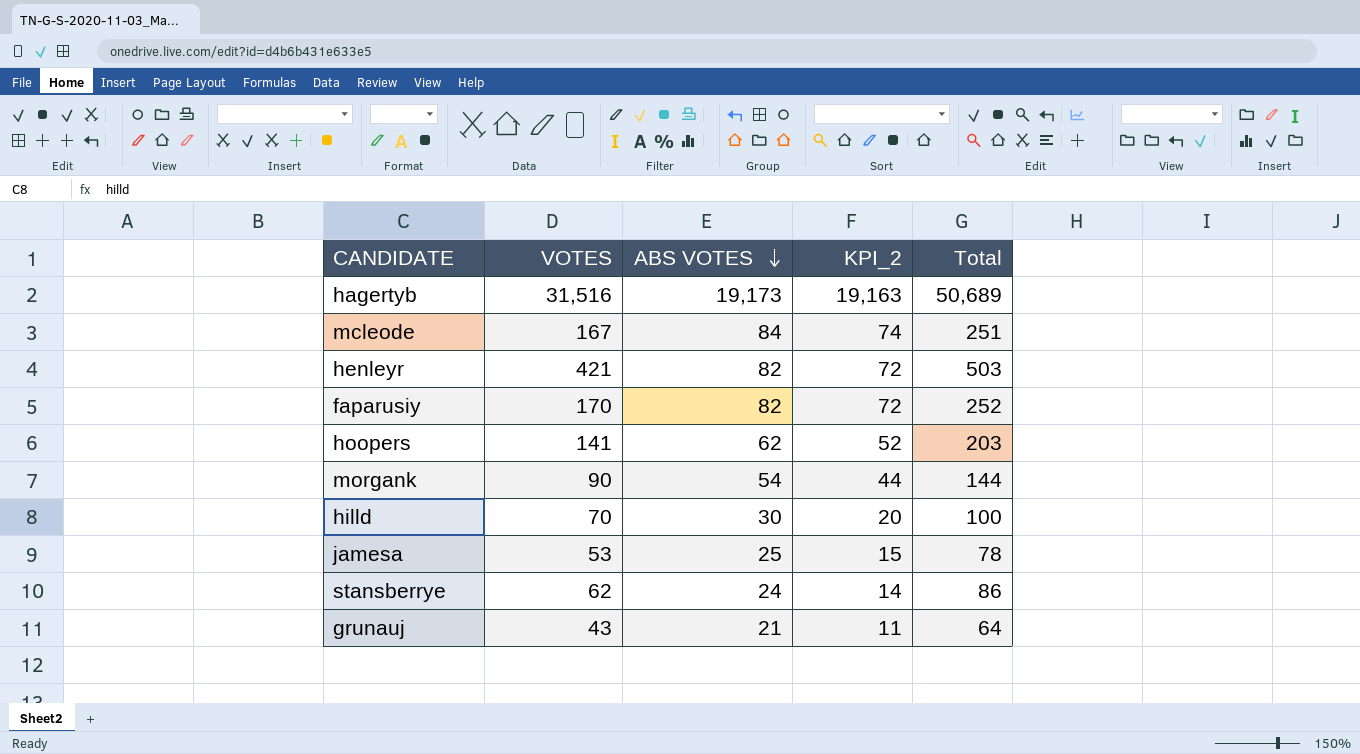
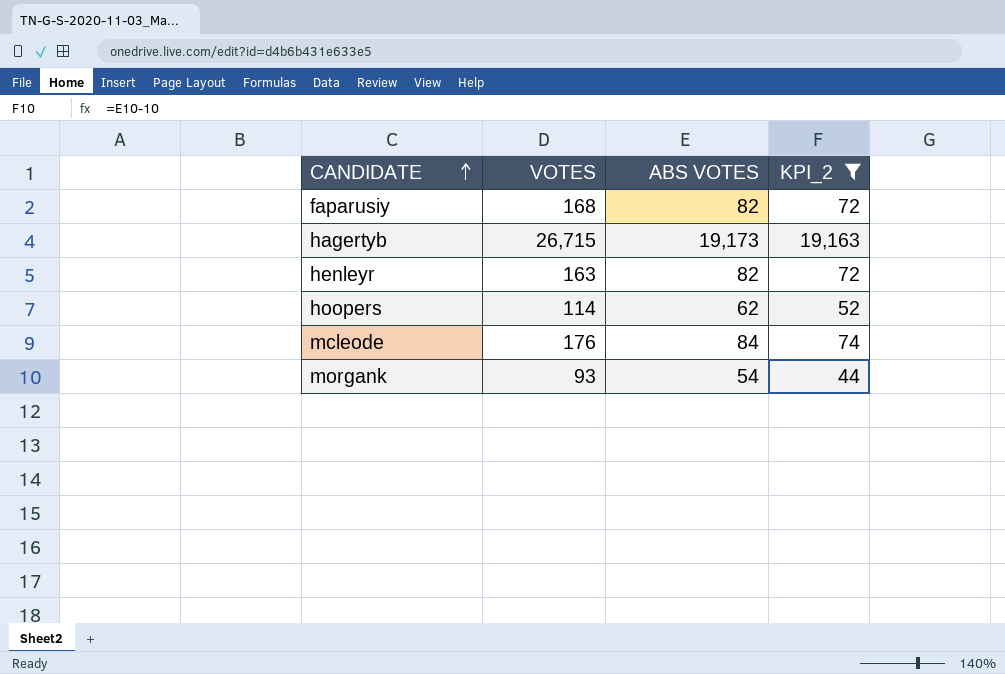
filter: none -> KPI_2 >= 44
row order: ABS VOTES descending -> CANDIDATE ascending
column Total | formula: [VOTES] + [ABS VOTES] -> none
faparusiy | VOTES: 170 -> 168
hagertyb | VOTES: 31,516 -> 26,715
henleyr | VOTES: 421 -> 163
hoopers | VOTES: 141 -> 114
mcleode | VOTES: 167 -> 176
morgank | VOTES: 90 -> 93

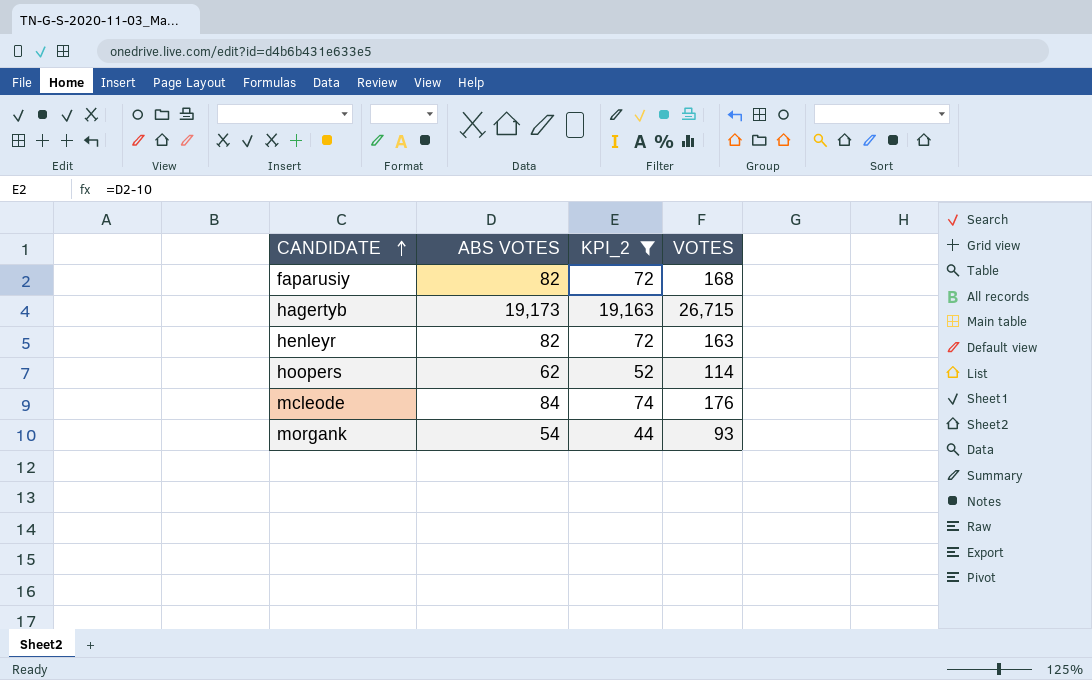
column VOTES | position: 2 -> 4

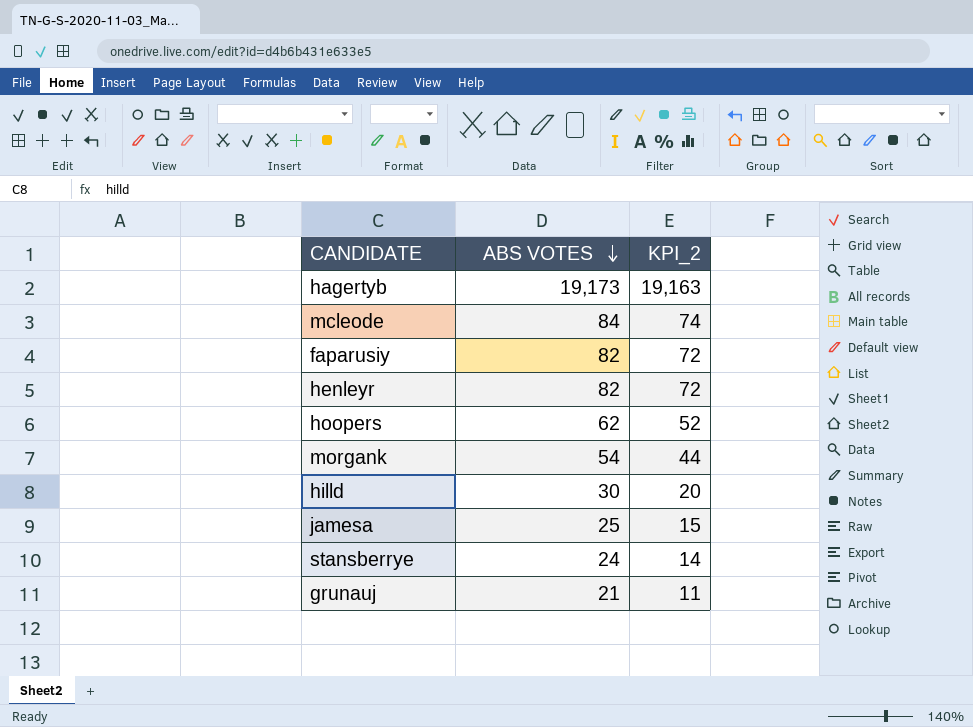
filter: KPI_2 >= 44 -> none
row order: CANDIDATE ascending -> ABS VOTES descending
column VOTES | position: 4 -> none

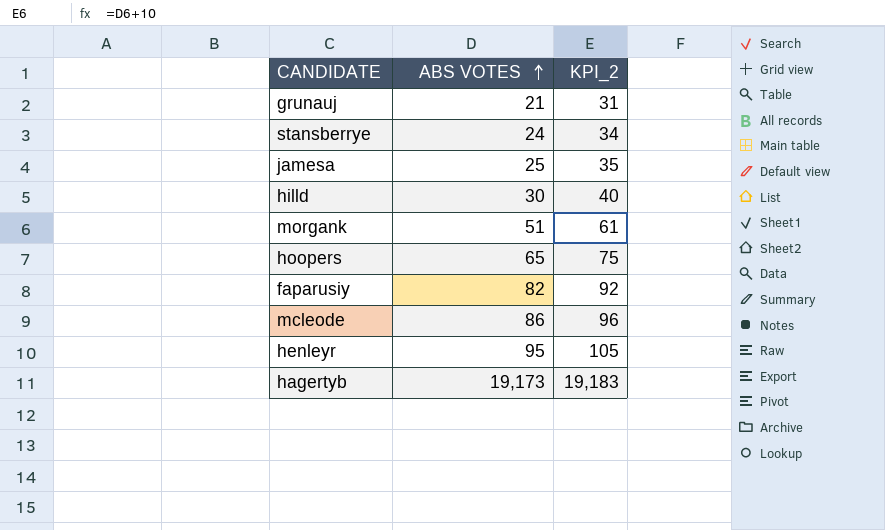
row order: ABS VOTES descending -> ABS VOTES ascending
column KPI_2 | formula: [ABS VOTES] - 10 -> [ABS VOTES] + 10
morgank | ABS VOTES: 54 -> 51
hoopers | ABS VOTES: 62 -> 65
mcleode | ABS VOTES: 84 -> 86
henleyr | ABS VOTES: 82 -> 95

